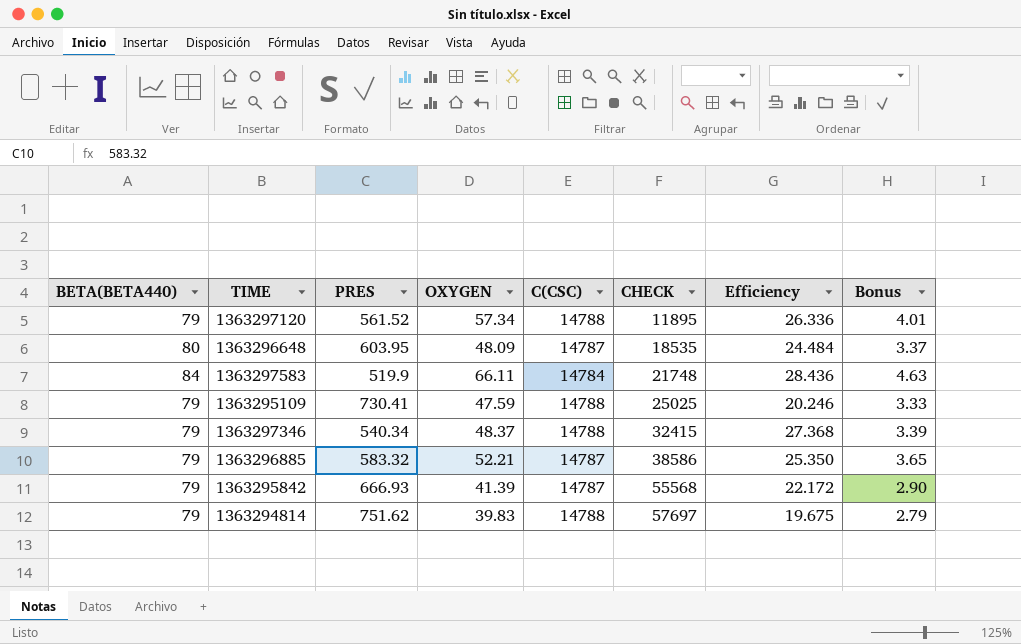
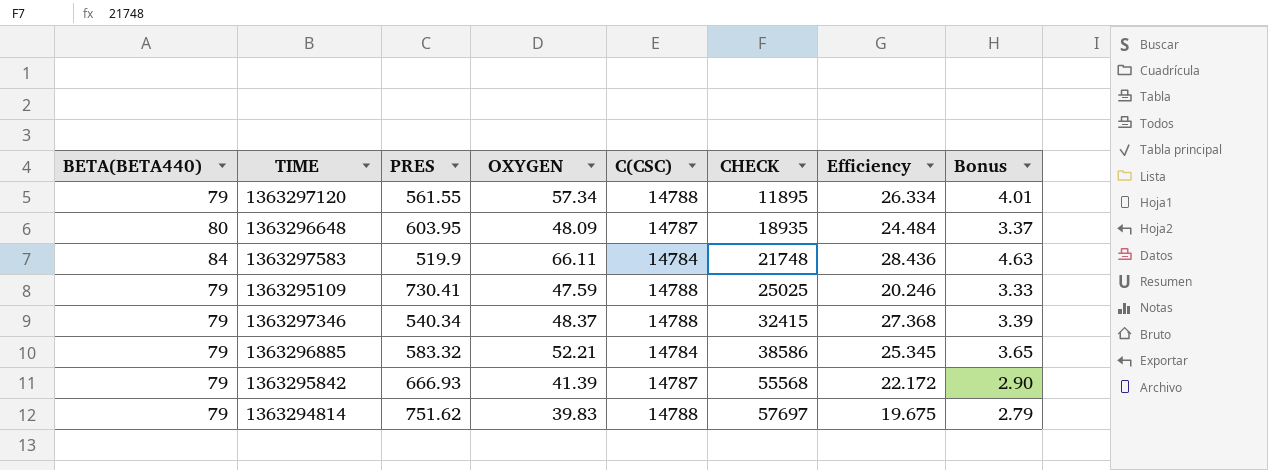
1363297120 | PRES: 561.52 -> 561.55
1363297120 | Efficiency: 26.336 -> 26.334
1363296648 | CHECK: 18535 -> 18935
1363296885 | C(CSC): 14787 -> 14784
1363296885 | Efficiency: 25.350 -> 25.345

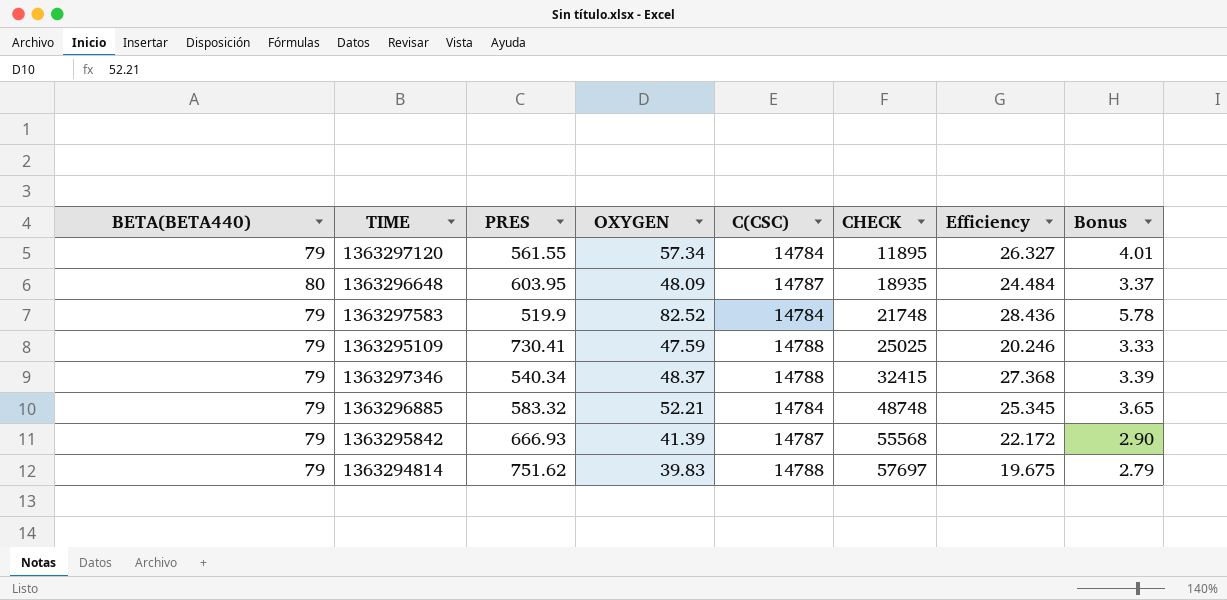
1363297120 | C(CSC): 14788 -> 14784
1363297120 | Efficiency: 26.334 -> 26.327
1363297583 | BETA(BETA440): 84 -> 79
1363297583 | OXYGEN: 66.11 -> 82.52
1363297583 | Bonus: 4.63 -> 5.78
1363296885 | CHECK: 38586 -> 48748

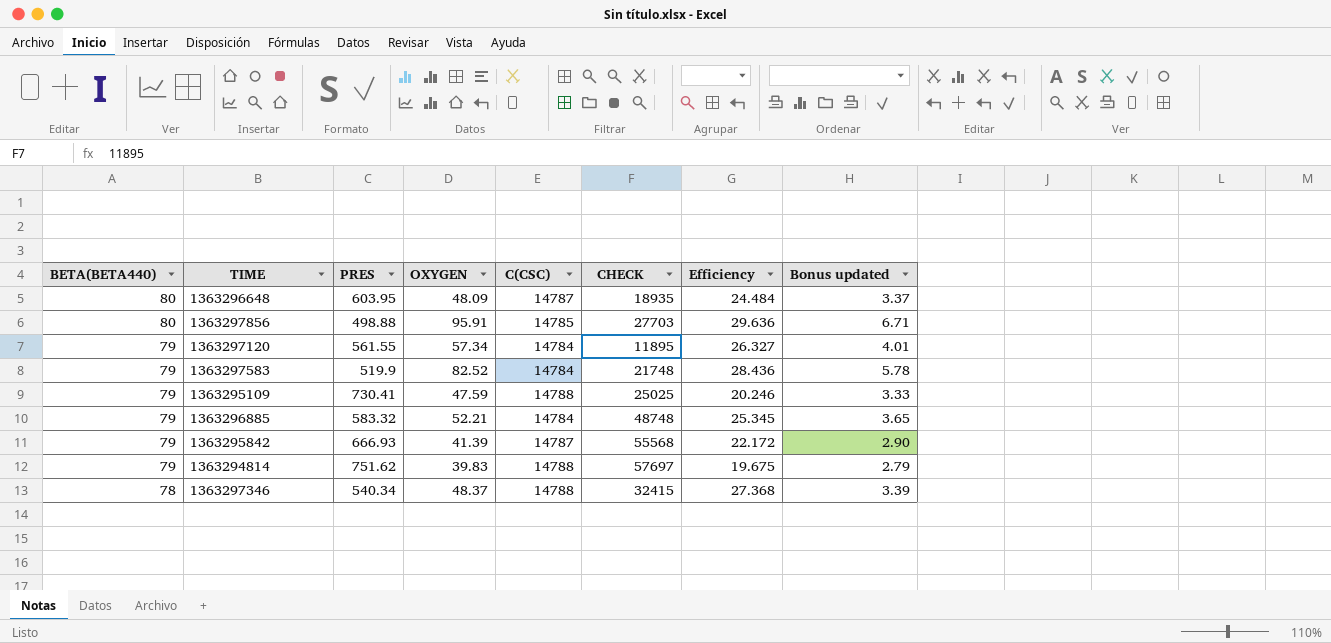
row order: CHECK ascending -> BETA(BETA440) descending
column name: Bonus -> Bonus updated
row 1363297856: none -> 80 | 498.88 | 95.91 | 14785 | 27703 | 29.636 | 6.71
1363297346 | BETA(BETA440): 79 -> 78

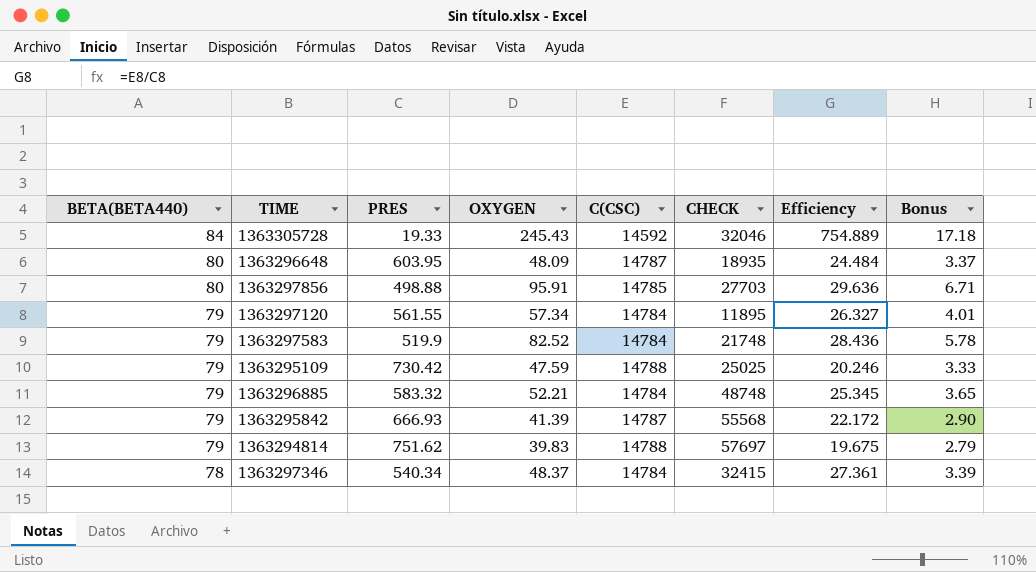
column name: Bonus updated -> Bonus
row 1363305728: none -> 84 | 19.33 | 245.43 | 14592 | 32046 | 754.889 | 17.18
1363295109 | PRES: 730.41 -> 730.42
1363297346 | C(CSC): 14788 -> 14784
1363297346 | Efficiency: 27.368 -> 27.361

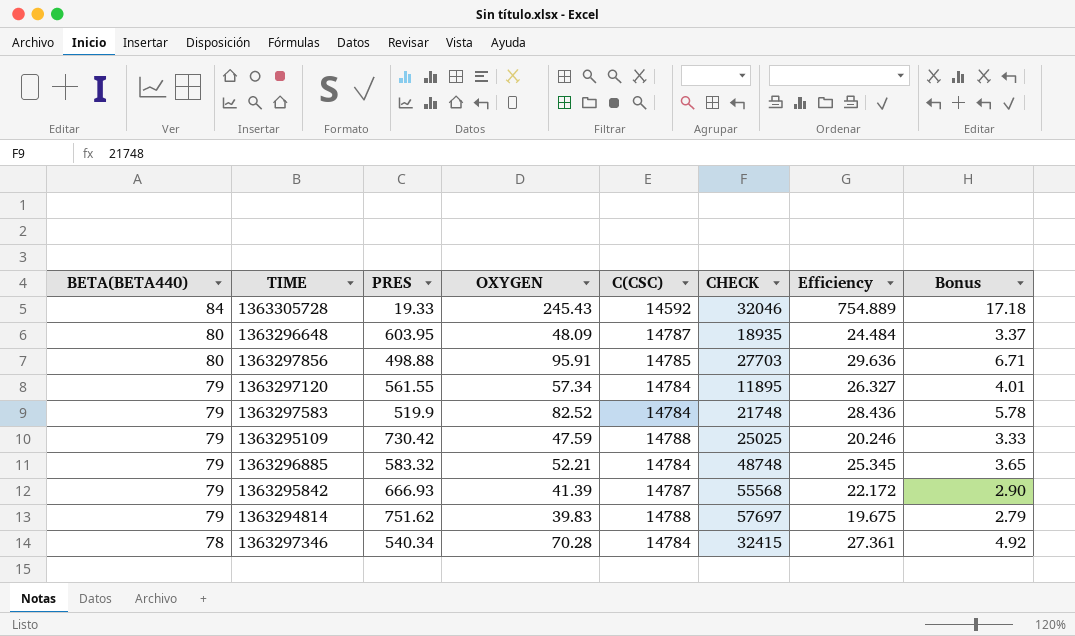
1363297346 | OXYGEN: 48.37 -> 70.28
1363297346 | Bonus: 3.39 -> 4.92

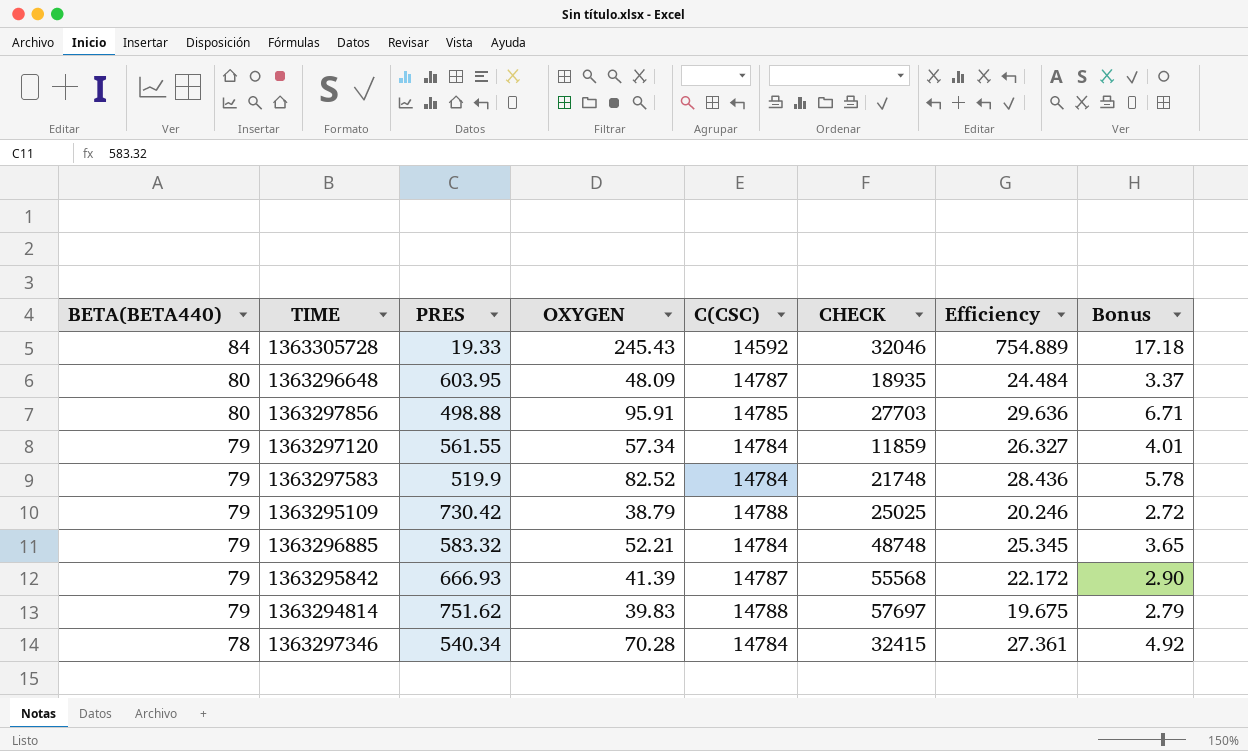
1363297120 | CHECK: 11895 -> 11859
1363295109 | OXYGEN: 47.59 -> 38.79
1363295109 | Bonus: 3.33 -> 2.72

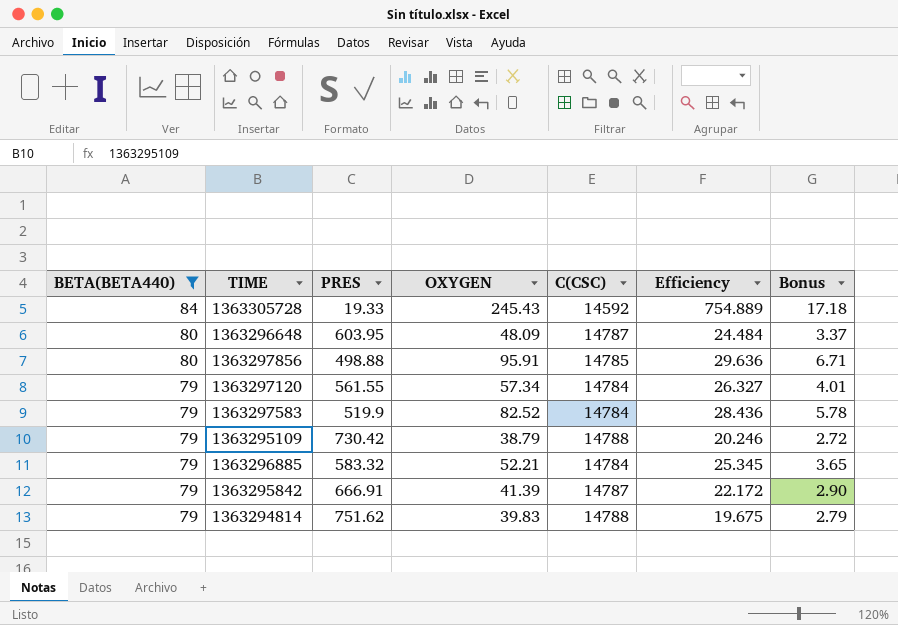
filter: none -> BETA(BETA440) != 78
column CHECK | position: 6 -> none
1363295842 | PRES: 666.93 -> 666.91

